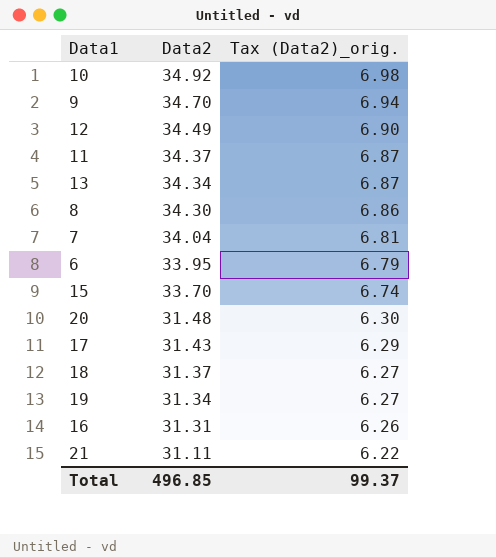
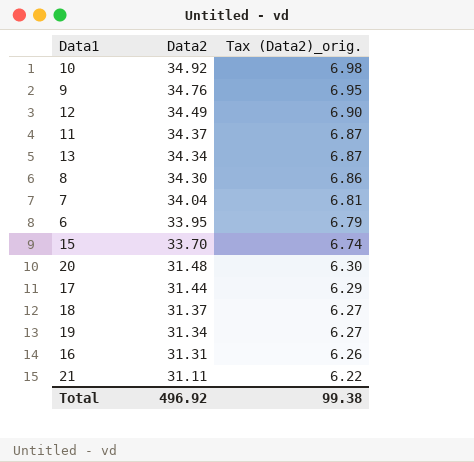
9 | Data2: 34.70 -> 34.76
9 | Tax (Data2)_orig.: 6.94 -> 6.95
17 | Data2: 31.43 -> 31.44
Total | Data2: 496.85 -> 496.92
Total | Tax (Data2)_orig.: 99.37 -> 99.38

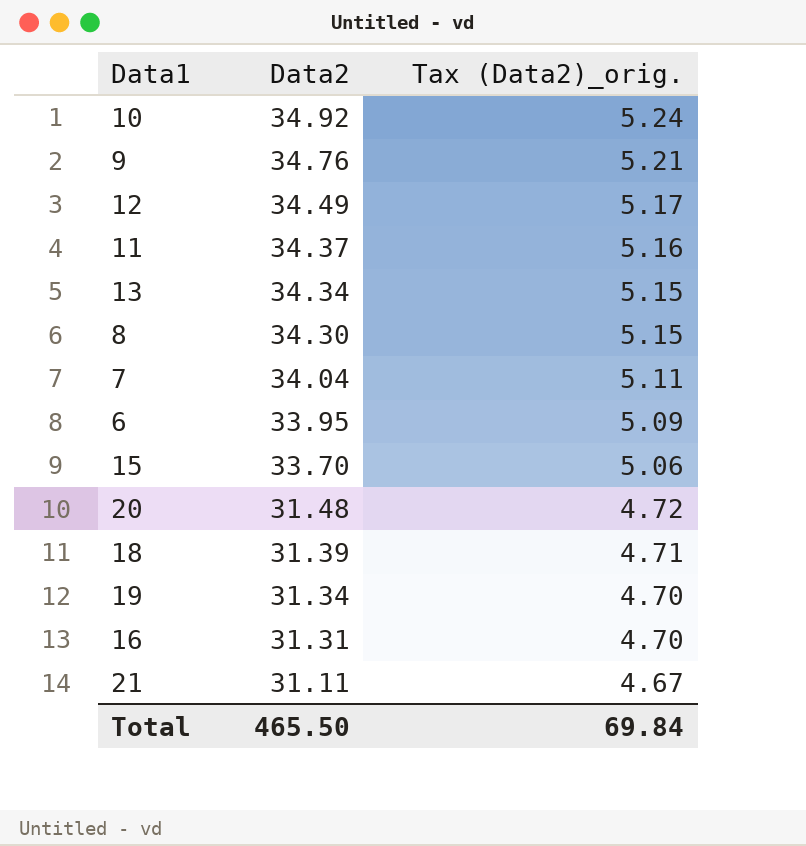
column Tax (Data2)_orig. | formula: [Data2] * 0.2 -> [Data2] * 0.15
row 17: 31.44 | 6.29 -> none
18 | Data2: 31.37 -> 31.39
Total | Data2: 496.92 -> 465.50
Total | Tax (Data2)_orig.: 99.38 -> 69.84

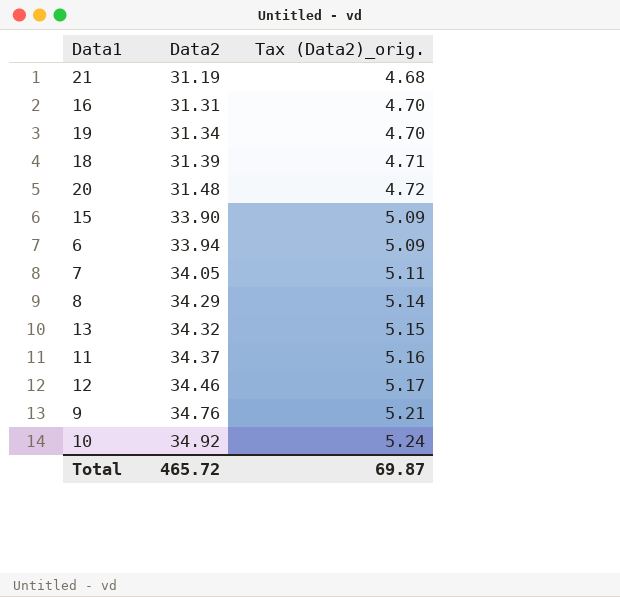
row order: Data2 descending -> Data2 ascending
21 | Data2: 31.11 -> 31.19
21 | Tax (Data2)_orig.: 4.67 -> 4.68
15 | Data2: 33.70 -> 33.90
15 | Tax (Data2)_orig.: 5.06 -> 5.09
6 | Data2: 33.95 -> 33.94
7 | Data2: 34.04 -> 34.05
8 | Data2: 34.30 -> 34.29
8 | Tax (Data2)_orig.: 5.15 -> 5.14
13 | Data2: 34.34 -> 34.32
12 | Data2: 34.49 -> 34.46
Total | Data2: 465.50 -> 465.72
Total | Tax (Data2)_orig.: 69.84 -> 69.87

